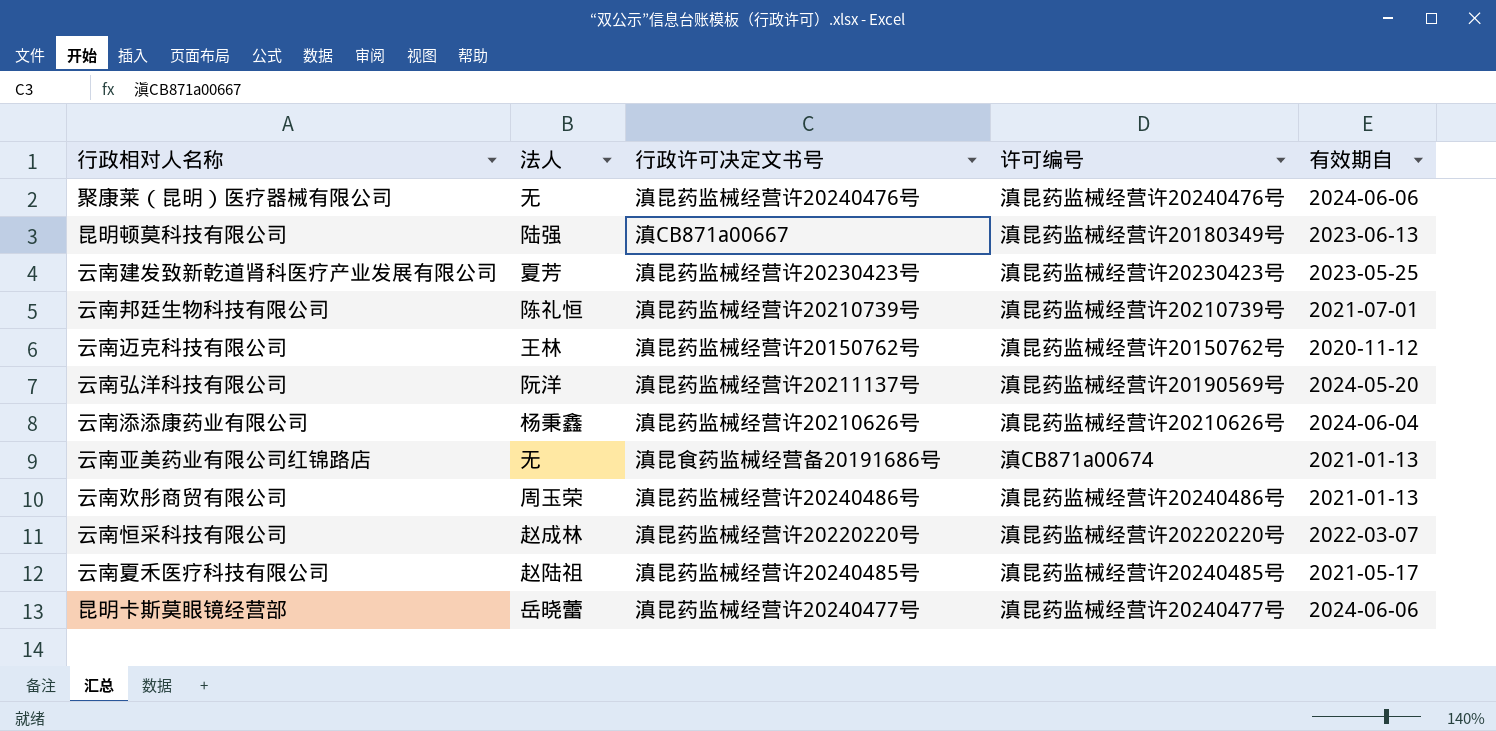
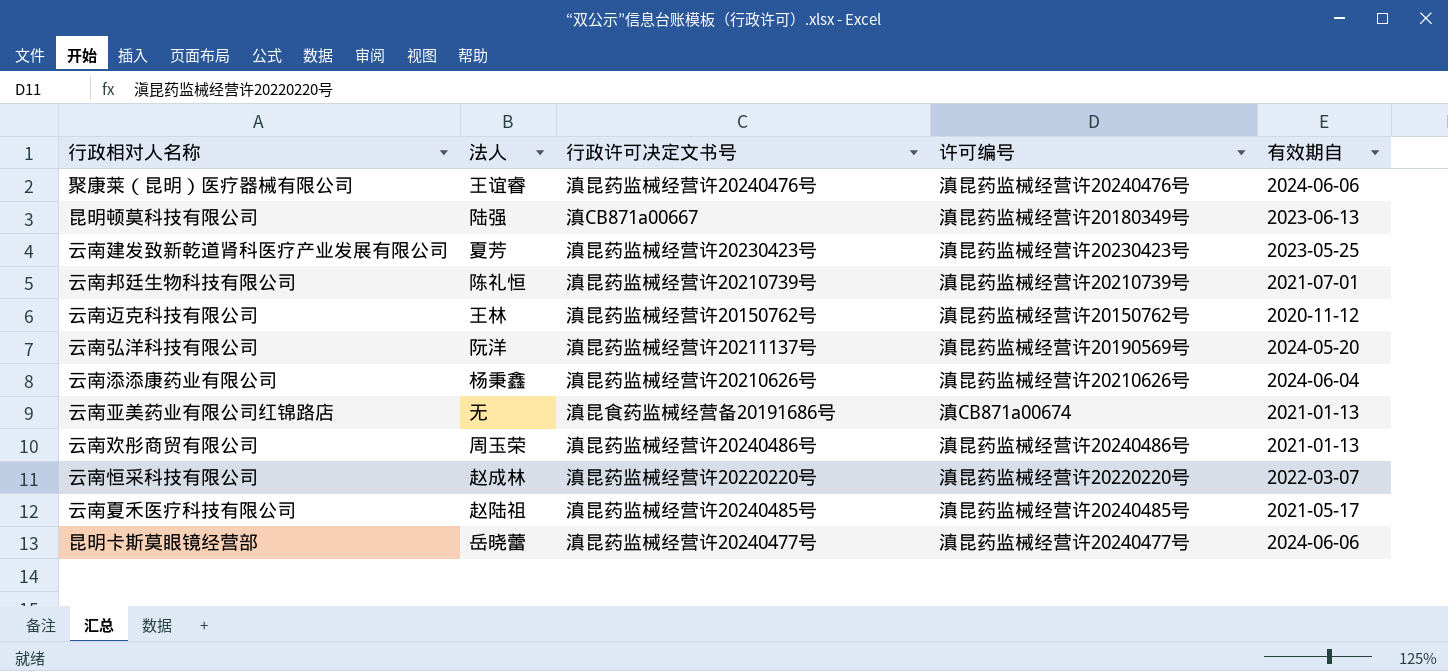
聚康莱（昆明）医疗器械有限公司 | 法人: 无 -> 王谊睿

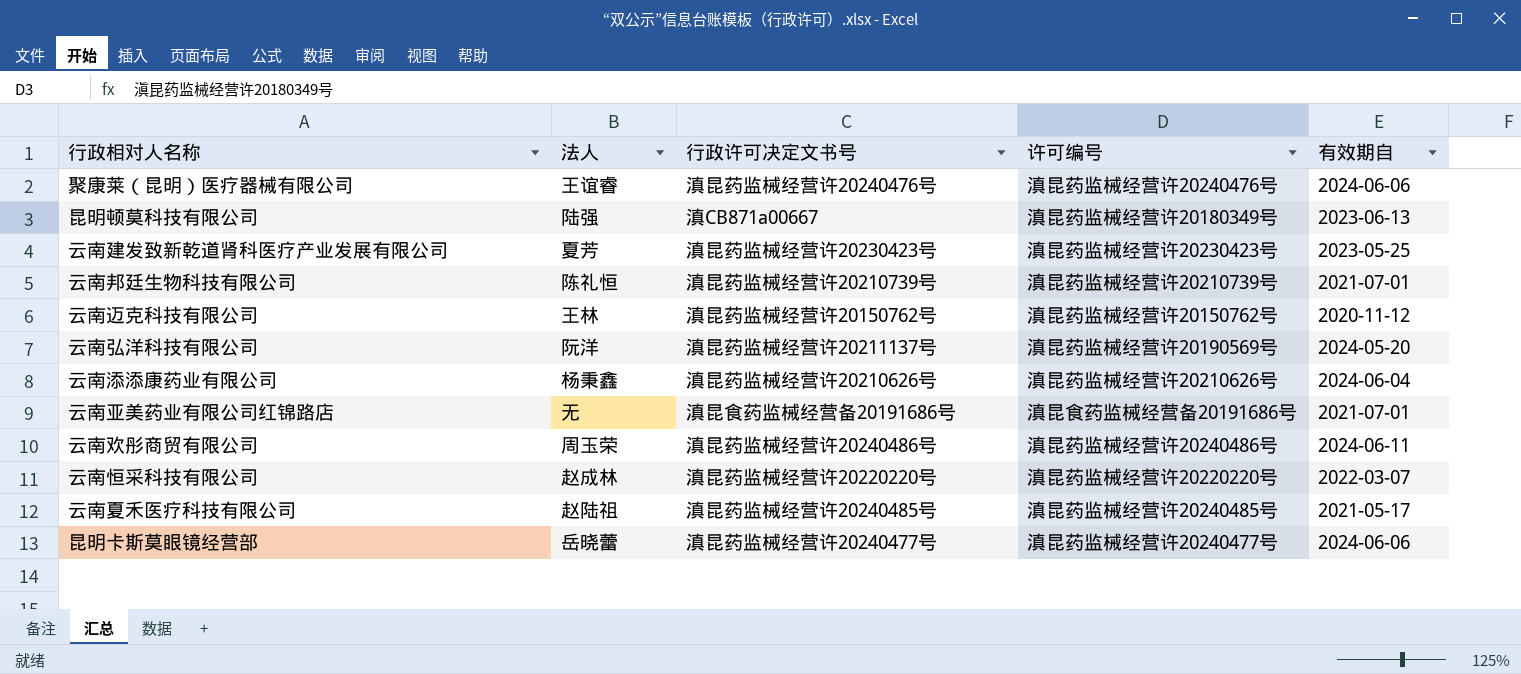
云南亚美药业有限公司红锦路店 | 许可编号: 滇CB871a00674 -> 滇昆食药监械经营备20191686号
云南亚美药业有限公司红锦路店 | 有效期自: 2021-01-13 -> 2021-07-01
云南欢彤商贸有限公司 | 有效期自: 2021-01-13 -> 2024-06-11

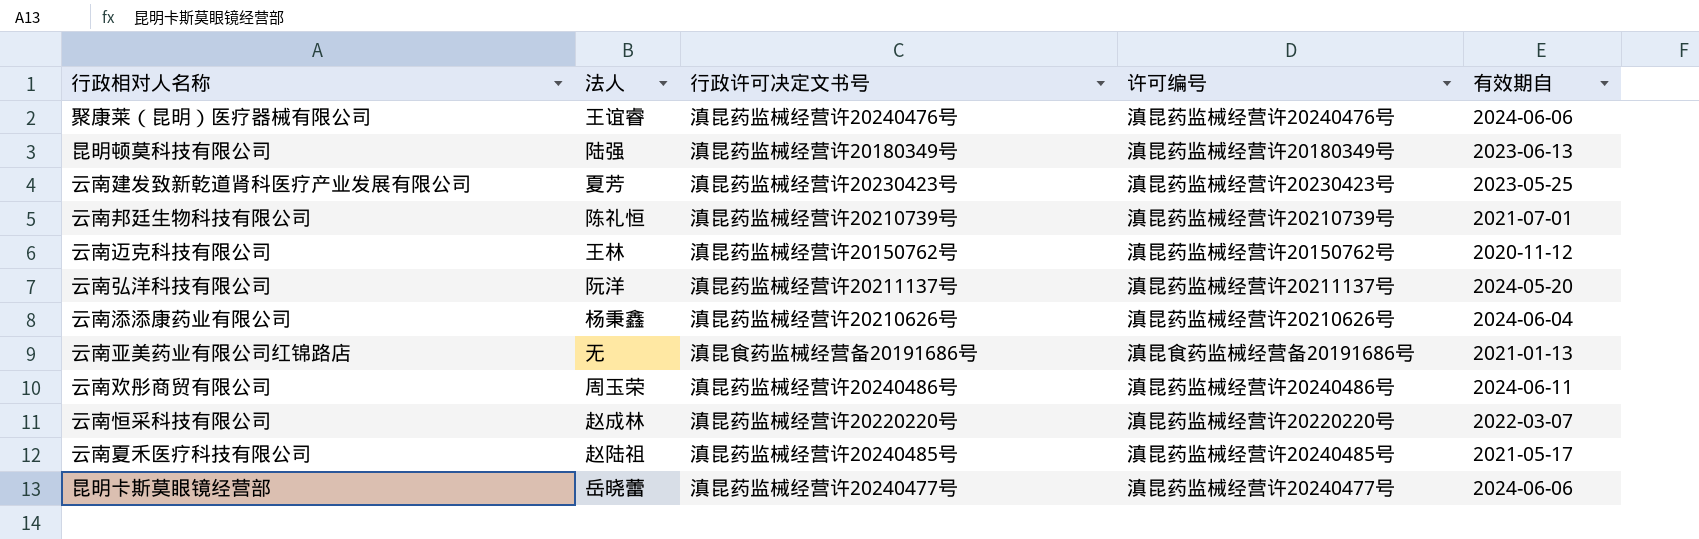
昆明顿莫科技有限公司 | 行政许可决定文书号: 滇CB871a00667 -> 滇昆药监械经营许20180349号
云南弘洋科技有限公司 | 许可编号: 滇昆药监械经营许20190569号 -> 滇昆药监械经营许20211137号
云南亚美药业有限公司红锦路店 | 有效期自: 2021-07-01 -> 2021-01-13

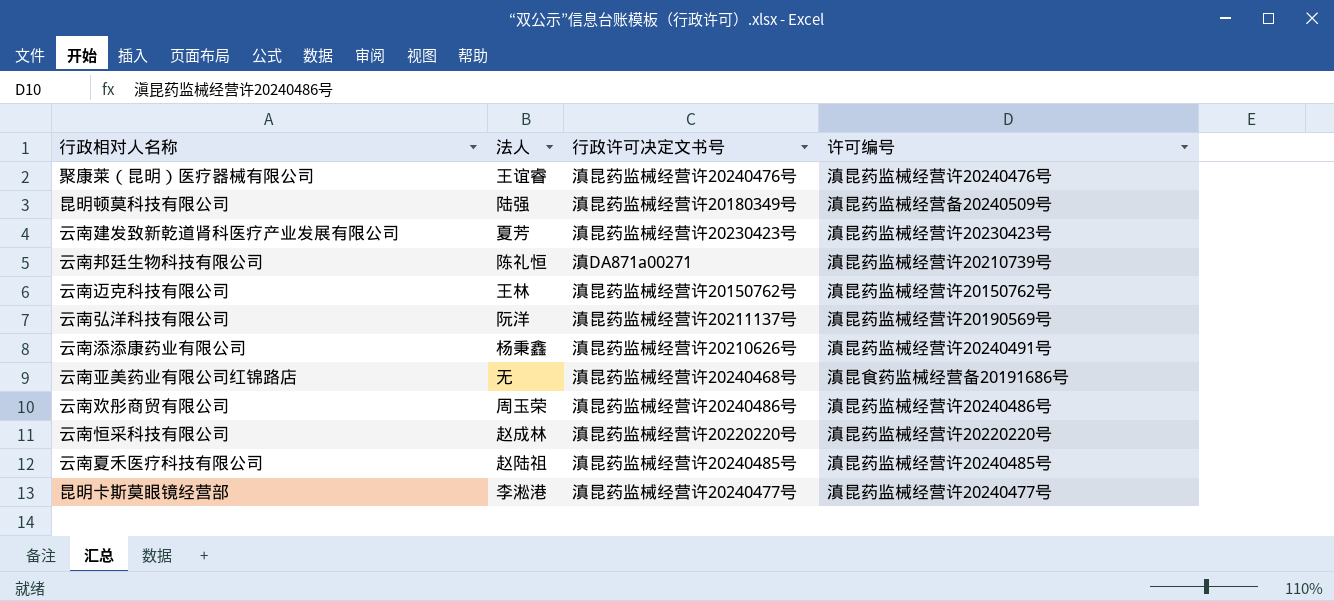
column 有效期自 | position: 5 -> none
昆明顿莫科技有限公司 | 许可编号: 滇昆药监械经营许20180349号 -> 滇昆药监械经营备20240509号
云南邦廷生物科技有限公司 | 行政许可决定文书号: 滇昆药监械经营许20210739号 -> 滇DA871a00271
云南弘洋科技有限公司 | 许可编号: 滇昆药监械经营许20211137号 -> 滇昆药监械经营许20190569号
云南添添康药业有限公司 | 许可编号: 滇昆药监械经营许20210626号 -> 滇昆药监械经营许20240491号
云南亚美药业有限公司红锦路店 | 行政许可决定文书号: 滇昆食药监械经营备20191686号 -> 滇昆药监械经营许20240468号
昆明卡斯莫眼镜经营部 | 法人: 岳晓蕾 -> 李淞港

